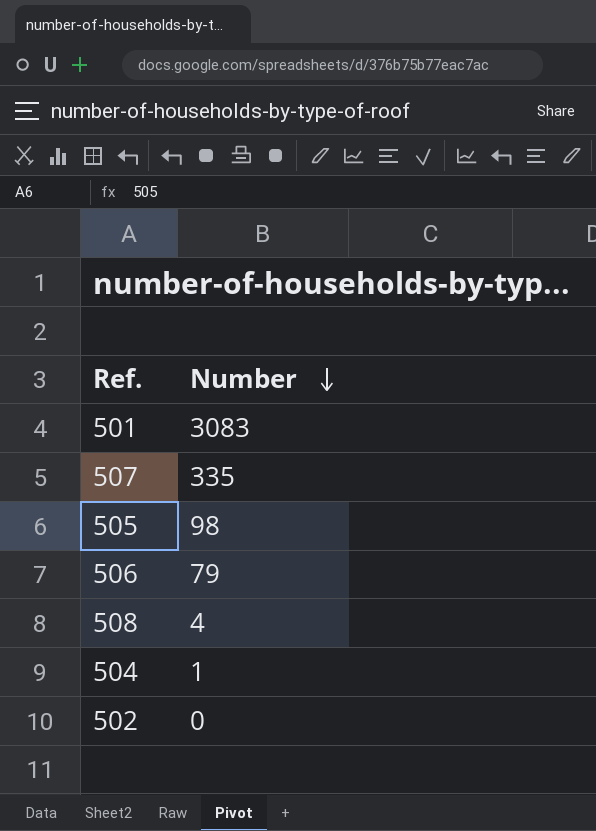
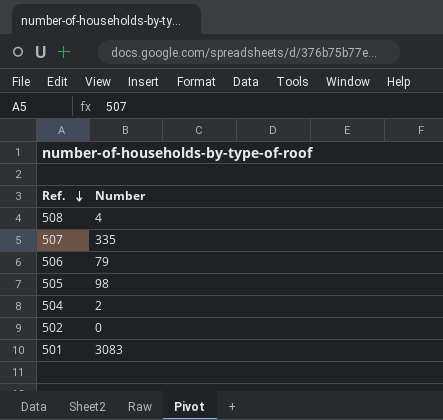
row order: Number descending -> Ref. descending
504 | Number: 1 -> 2

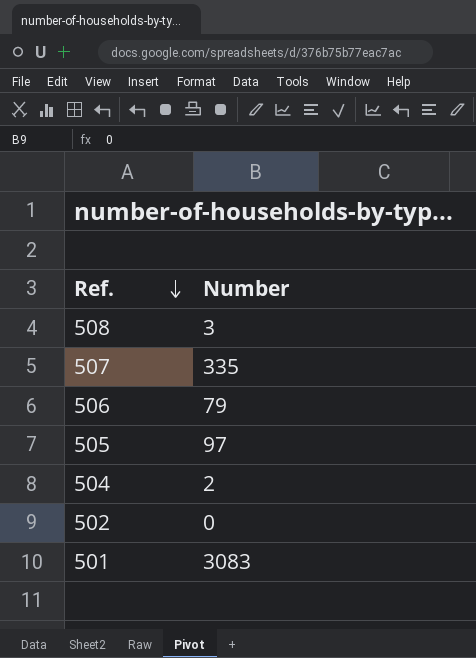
508 | Number: 4 -> 3
505 | Number: 98 -> 97

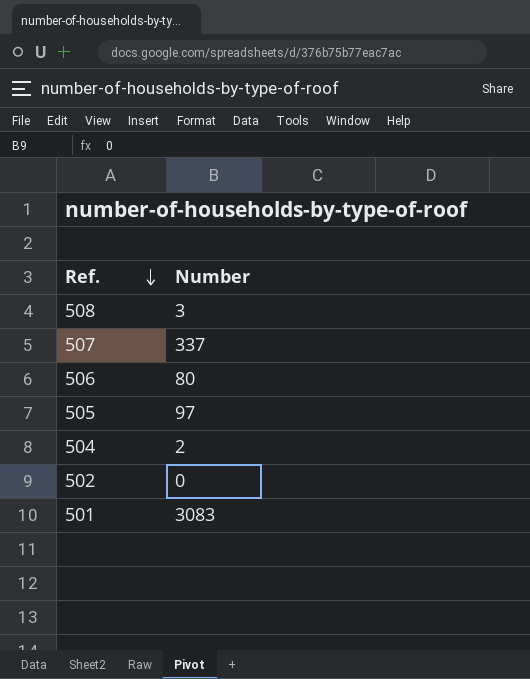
507 | Number: 335 -> 337
506 | Number: 79 -> 80

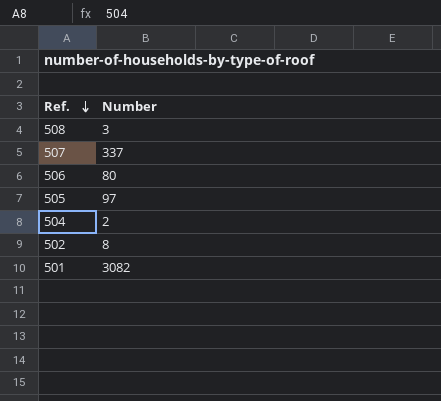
502 | Number: 0 -> 8
501 | Number: 3083 -> 3082

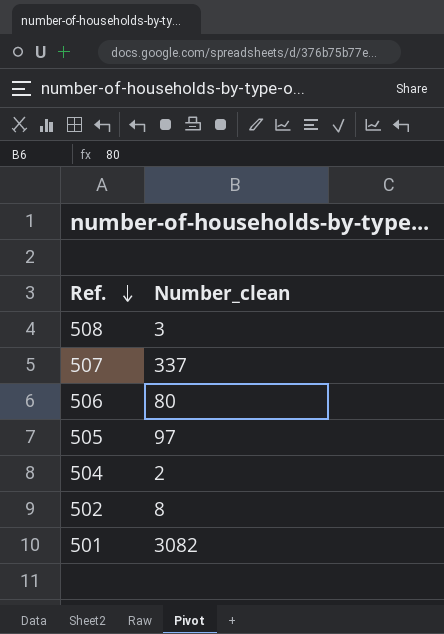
column name: Number -> Number_clean

